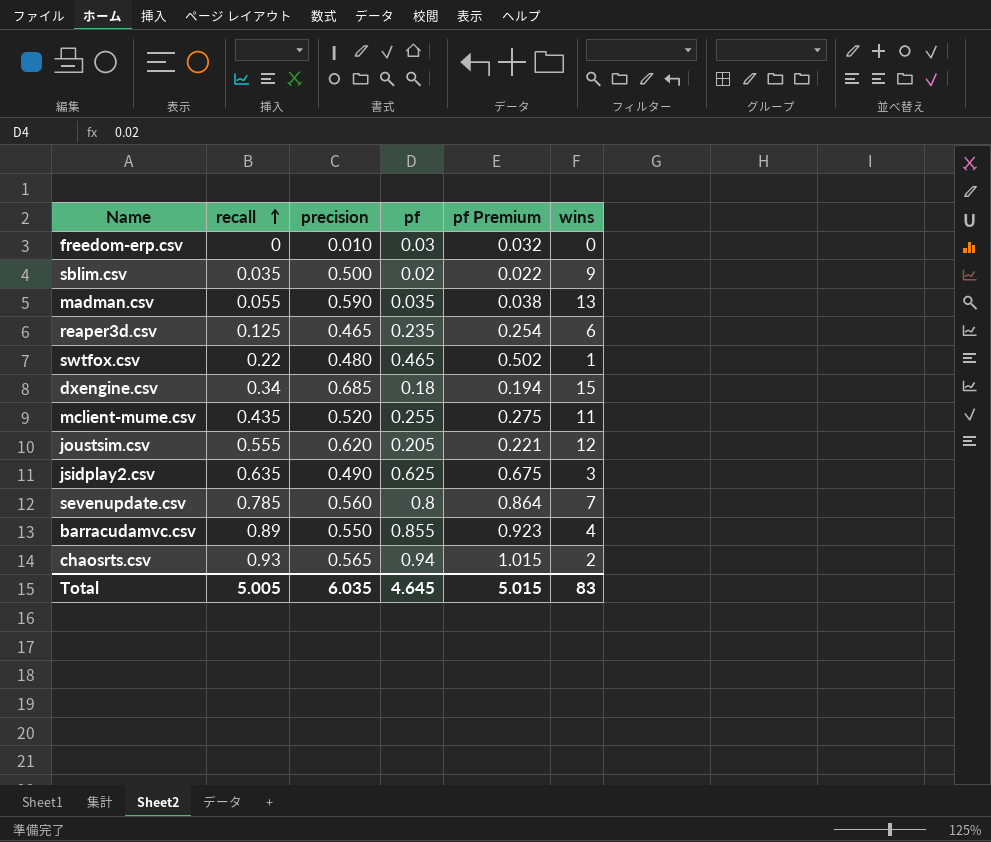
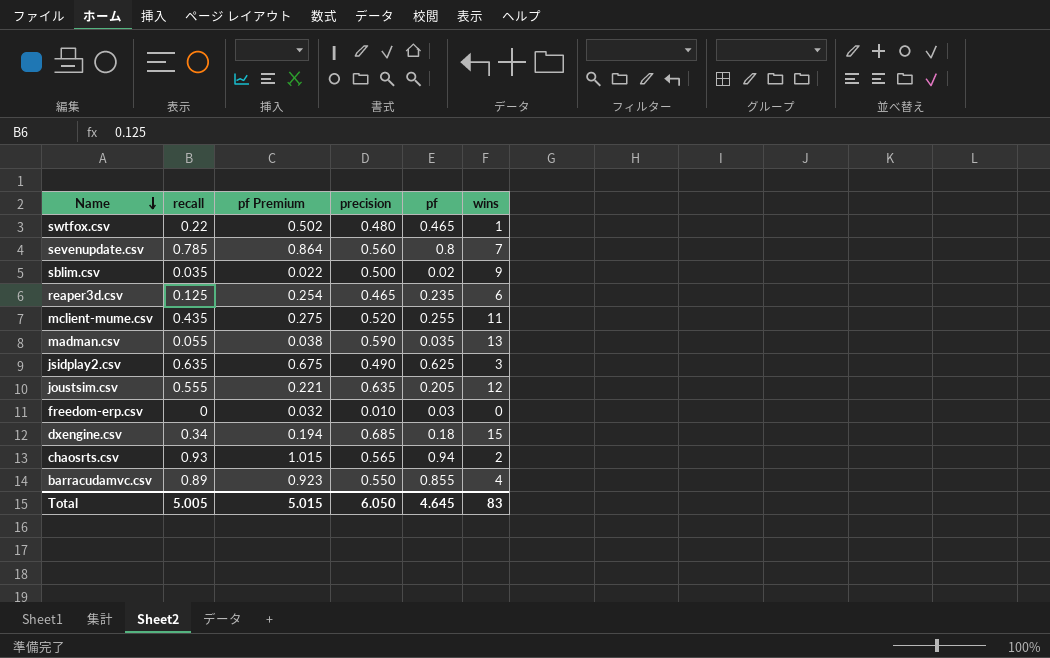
row order: recall ascending -> Name descending
column pf Premium | position: 5 -> 3
joustsim.csv | precision: 0.620 -> 0.635
Total | precision: 6.035 -> 6.050

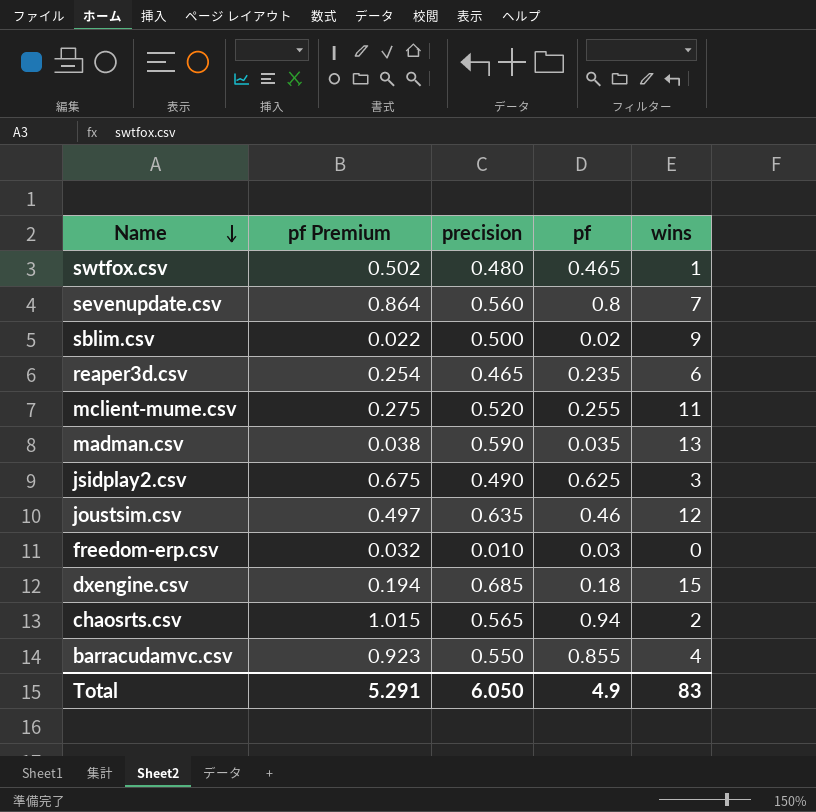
column recall | position: 2 -> none
joustsim.csv | pf Premium: 0.221 -> 0.497
joustsim.csv | pf: 0.205 -> 0.46
Total | pf Premium: 5.015 -> 5.291
Total | pf: 4.645 -> 4.9

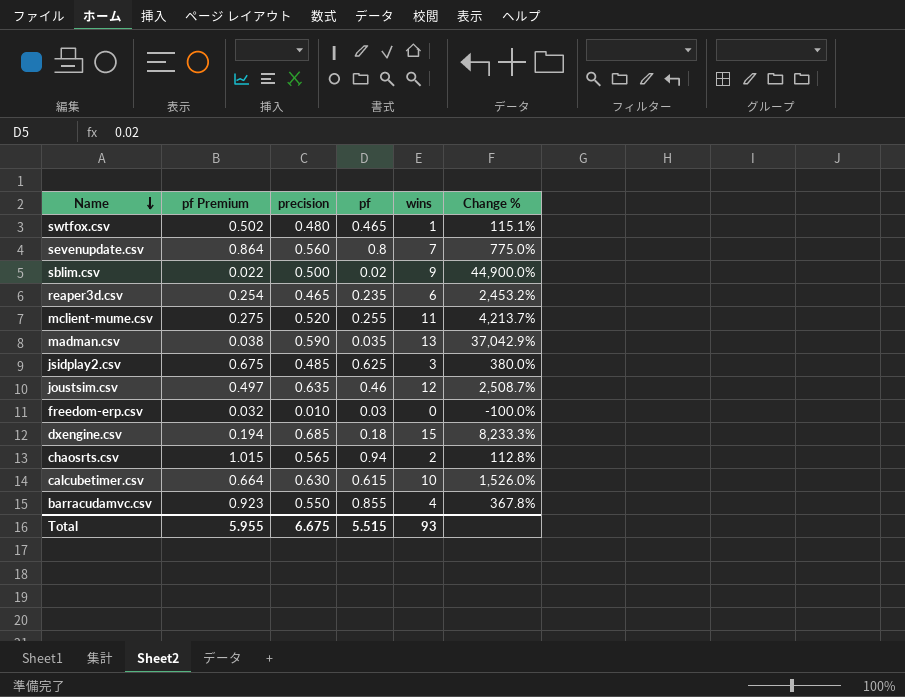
column Change % | formula: none -> ([wins] - [pf]) / [pf]
jsidplay2.csv | precision: 0.490 -> 0.485
row calcubetimer.csv: none -> 0.664 | 0.630 | 0.615 | 10 | 1,526.0%
Total | pf Premium: 5.291 -> 5.955
Total | precision: 6.050 -> 6.675
Total | pf: 4.9 -> 5.515
Total | wins: 83 -> 93

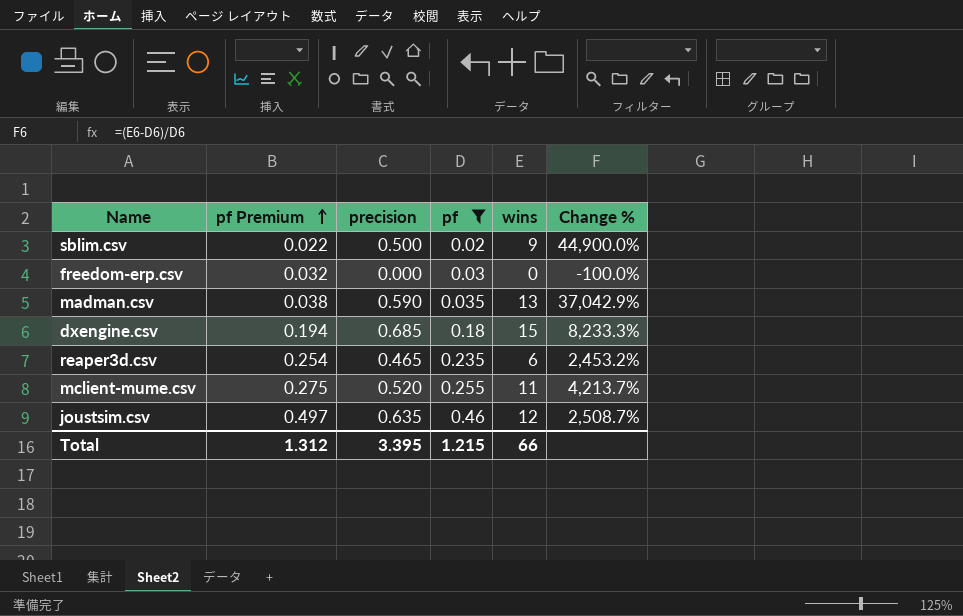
filter: none -> pf <= 0.46
row order: Name descending -> pf Premium ascending
freedom-erp.csv | precision: 0.010 -> 0.000
Total | pf Premium: 5.955 -> 1.312
Total | precision: 6.675 -> 3.395
Total | pf: 5.515 -> 1.215
Total | wins: 93 -> 66

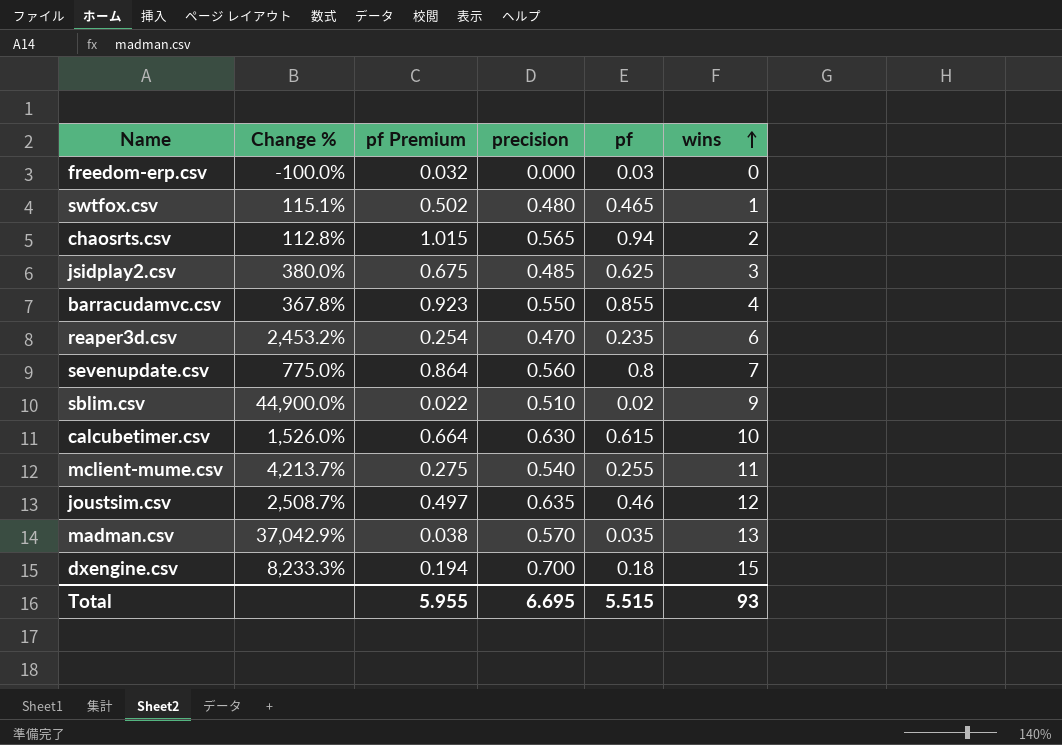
filter: pf <= 0.46 -> none
row order: pf Premium ascending -> wins ascending
column Change % | position: 6 -> 2
reaper3d.csv | precision: 0.465 -> 0.470
sblim.csv | precision: 0.500 -> 0.510
mclient-mume.csv | precision: 0.520 -> 0.540
madman.csv | precision: 0.590 -> 0.570
dxengine.csv | precision: 0.685 -> 0.700
Total | pf Premium: 1.312 -> 5.955
Total | precision: 3.395 -> 6.695
Total | pf: 1.215 -> 5.515
Total | wins: 66 -> 93

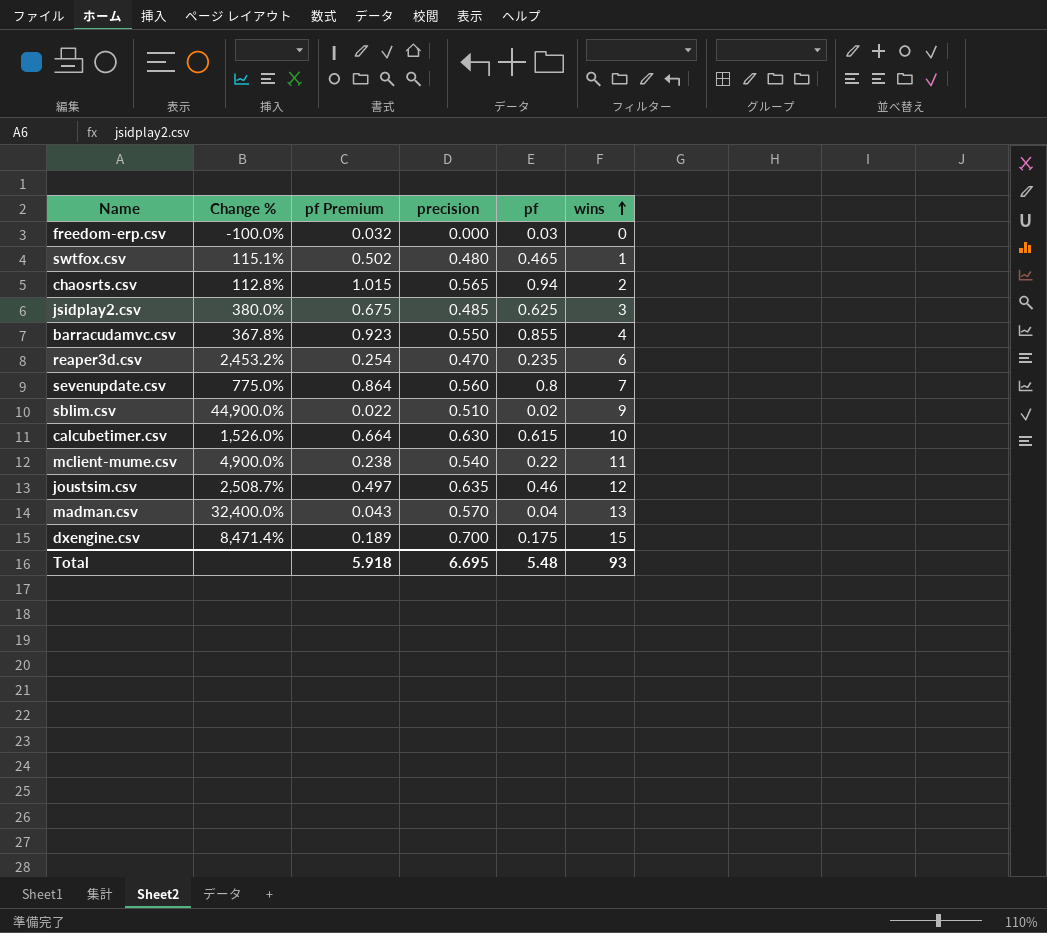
mclient-mume.csv | Change %: 4,213.7% -> 4,900.0%
mclient-mume.csv | pf Premium: 0.275 -> 0.238
mclient-mume.csv | pf: 0.255 -> 0.22
madman.csv | Change %: 37,042.9% -> 32,400.0%
madman.csv | pf Premium: 0.038 -> 0.043
madman.csv | pf: 0.035 -> 0.04
dxengine.csv | Change %: 8,233.3% -> 8,471.4%
dxengine.csv | pf Premium: 0.194 -> 0.189
dxengine.csv | pf: 0.18 -> 0.175
Total | pf Premium: 5.955 -> 5.918
Total | pf: 5.515 -> 5.48

